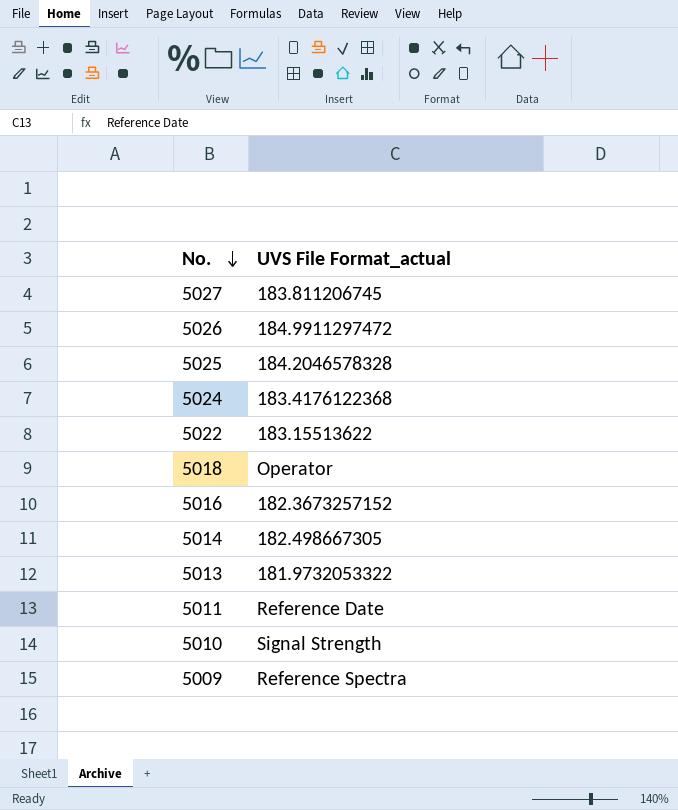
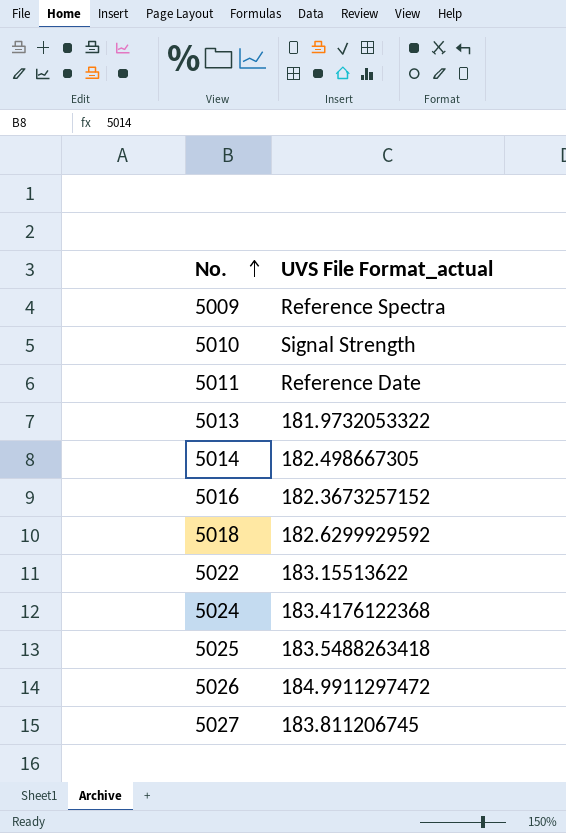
row order: No. descending -> No. ascending
5018 | UVS File Format_actual: Operator -> 182.6299929592
5025 | UVS File Format_actual: 184.2046578328 -> 183.5488263418

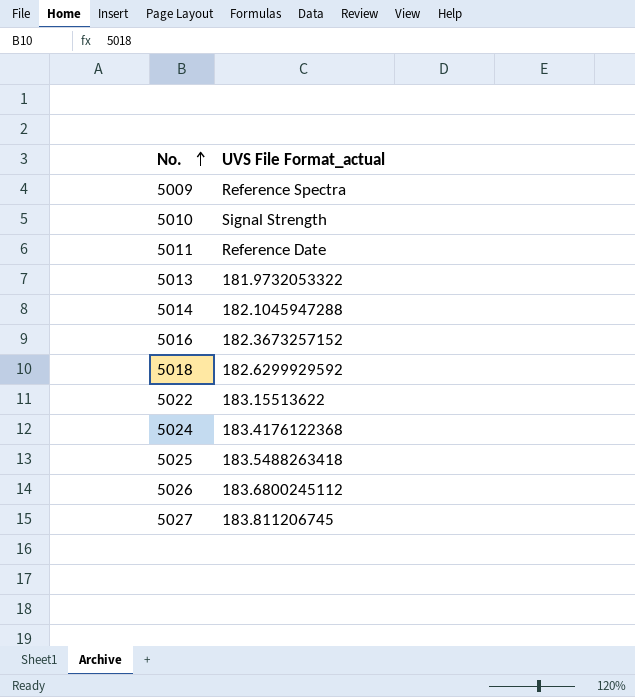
5014 | UVS File Format_actual: 182.498667305 -> 182.1045947288
5026 | UVS File Format_actual: 184.9911297472 -> 183.6800245112

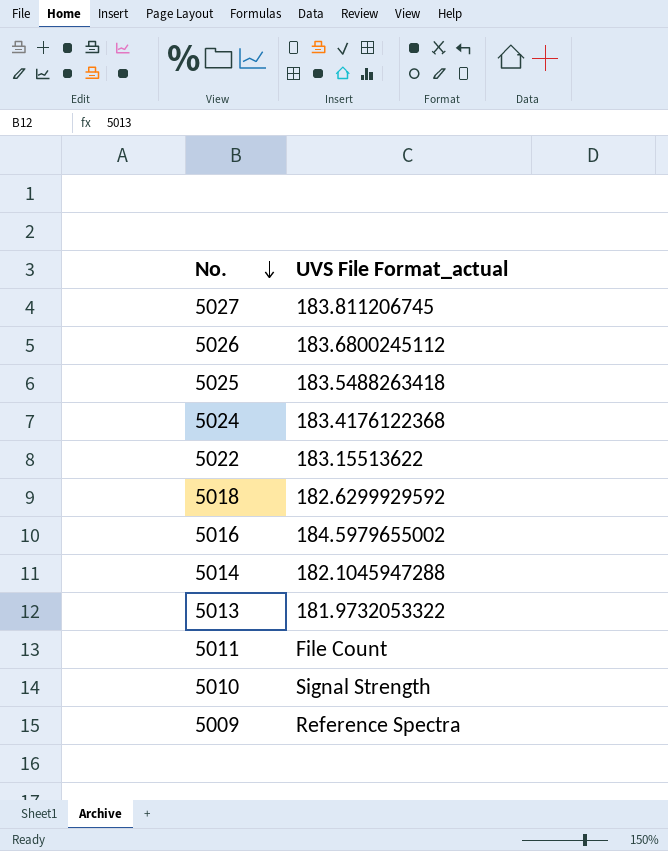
row order: No. ascending -> No. descending
5016 | UVS File Format_actual: 182.3673257152 -> 184.5979655002
5011 | UVS File Format_actual: Reference Date -> File Count

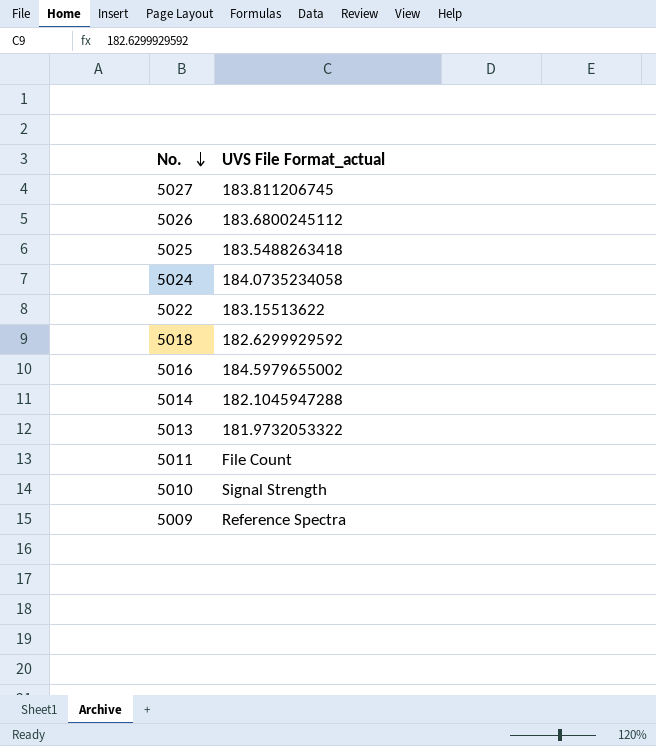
5024 | UVS File Format_actual: 183.4176122368 -> 184.0735234058

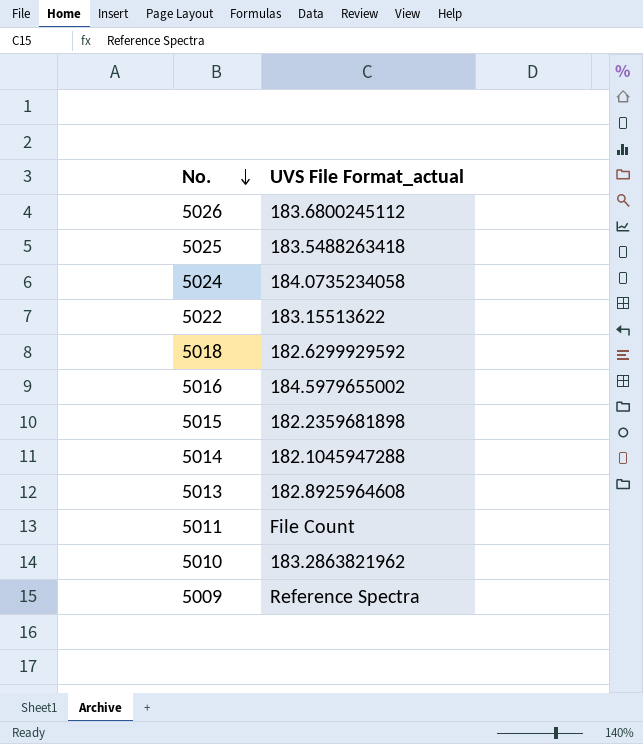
row 5027: 183.811206745 -> none
row 5015: none -> 182.2359681898
5013 | UVS File Format_actual: 181.9732053322 -> 182.8925964608
5010 | UVS File Format_actual: Signal Strength -> 183.2863821962

